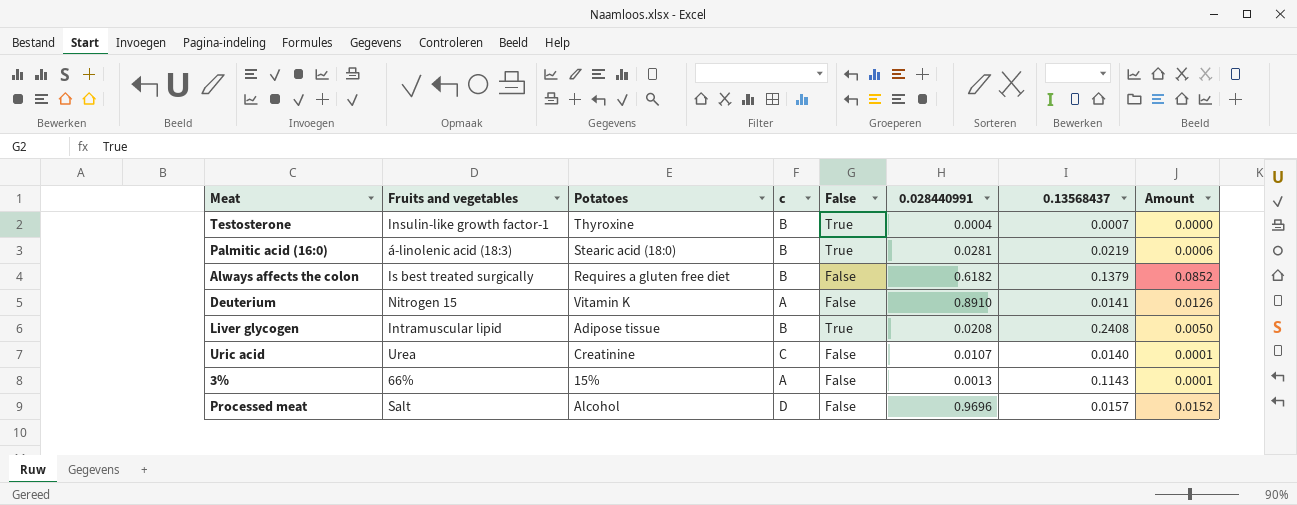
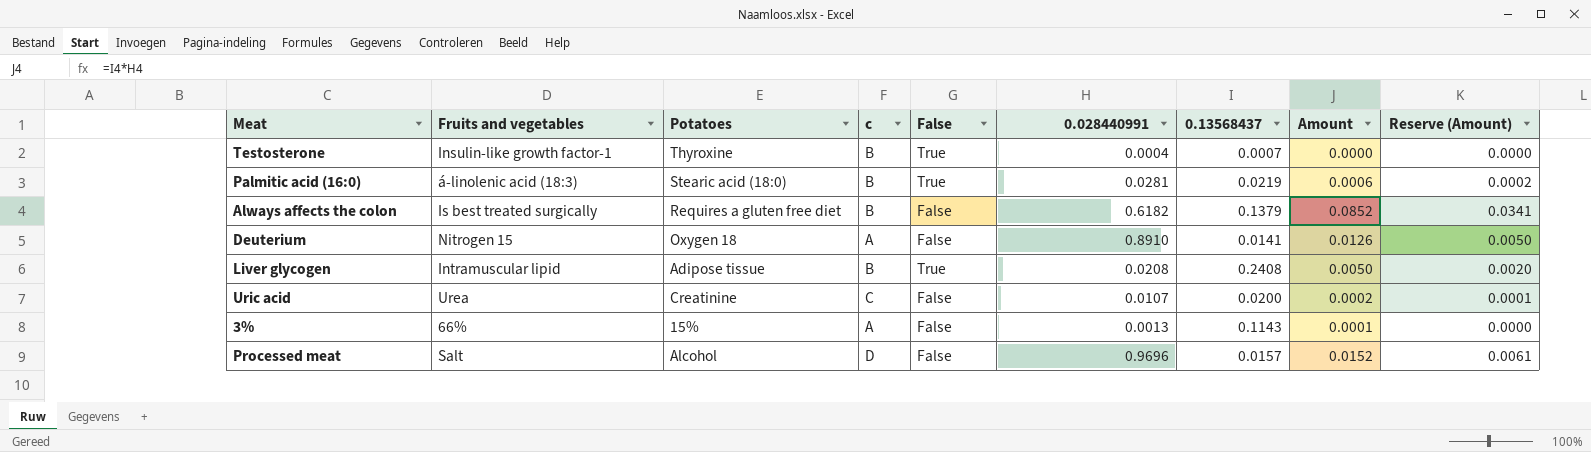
column Reserve (Amount) | formula: none -> [Amount] * 0.4
Deuterium | Potatoes: Vitamin K -> Oxygen 18
Uric acid | 0.13568437: 0.0140 -> 0.0200
Uric acid | Amount: 0.0001 -> 0.0002

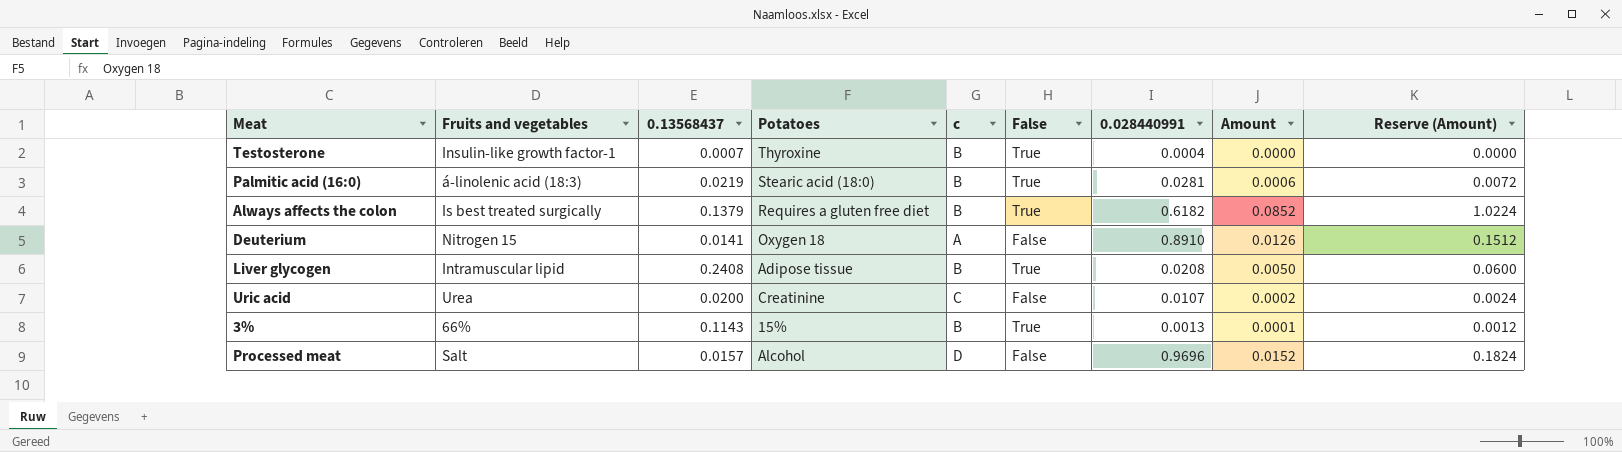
column 0.13568437 | position: 7 -> 3
column Reserve (Amount) | formula: [Amount] * 0.4 -> [Amount] * 12
Always affects the colon | False: False -> True
3% | c: A -> B
3% | False: False -> True

